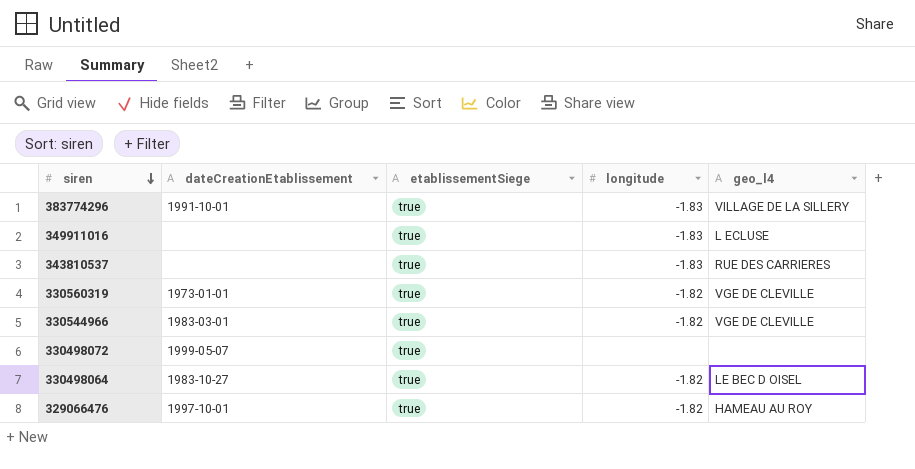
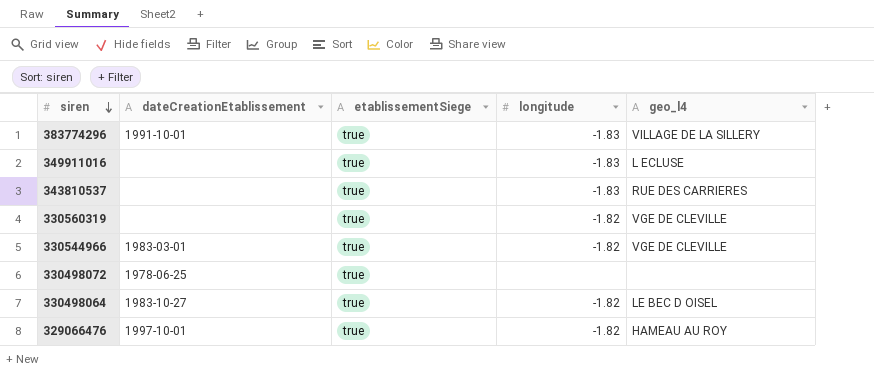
330560319 | dateCreationEtablissement: 1973-01-01 -> none
330498072 | dateCreationEtablissement: 1999-05-07 -> 1978-06-25

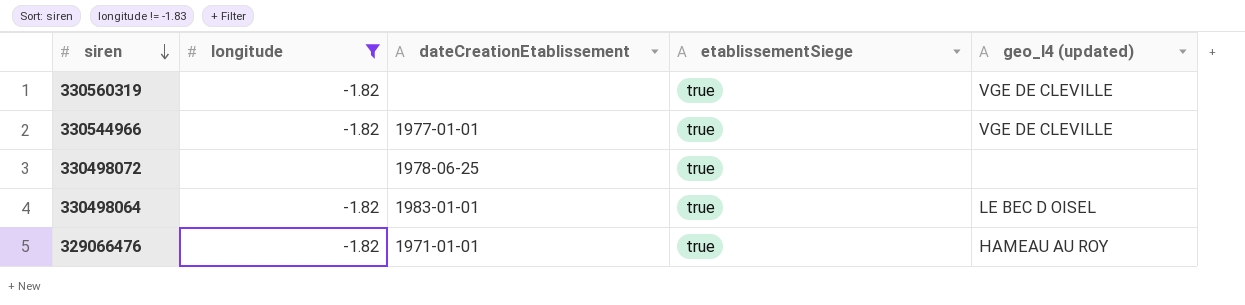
filter: none -> longitude != -1.83
column longitude | position: 4 -> 2
column name: geo_l4 -> geo_l4 (updated)
330544966 | dateCreationEtablissement: 1983-03-01 -> 1977-01-01
330498064 | dateCreationEtablissement: 1983-10-27 -> 1983-01-01
329066476 | dateCreationEtablissement: 1997-10-01 -> 1971-01-01

